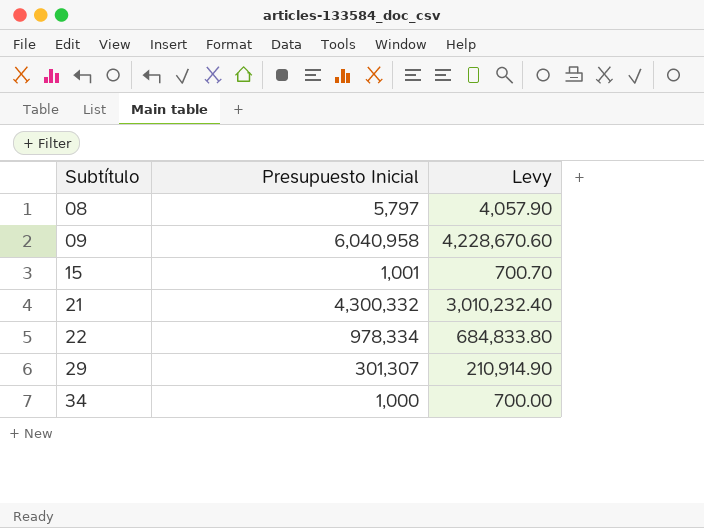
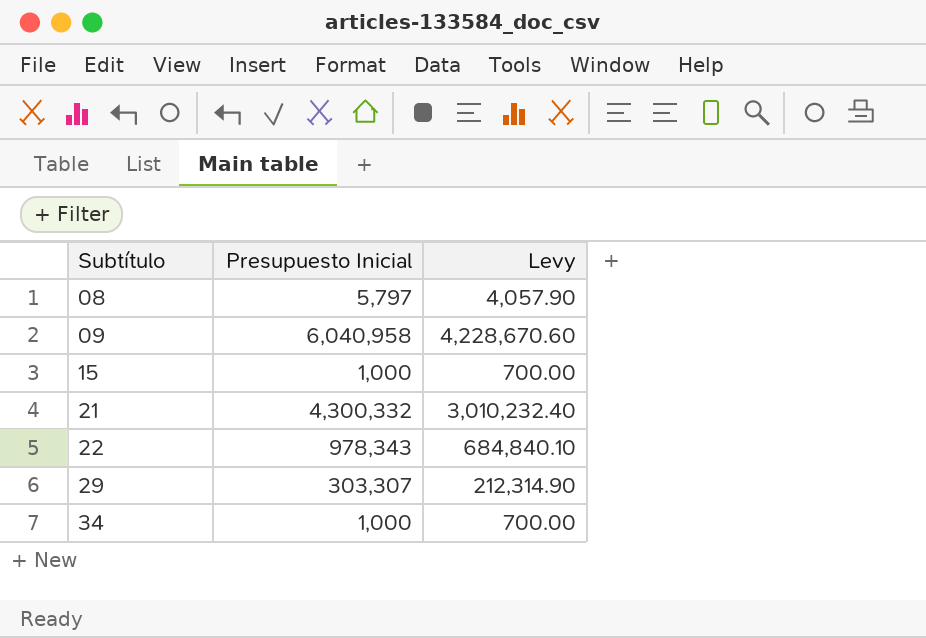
15 | Presupuesto Inicial: 1,001 -> 1,000
15 | Levy: 700.70 -> 700.00
22 | Presupuesto Inicial: 978,334 -> 978,343
22 | Levy: 684,833.80 -> 684,840.10
29 | Presupuesto Inicial: 301,307 -> 303,307
29 | Levy: 210,914.90 -> 212,314.90

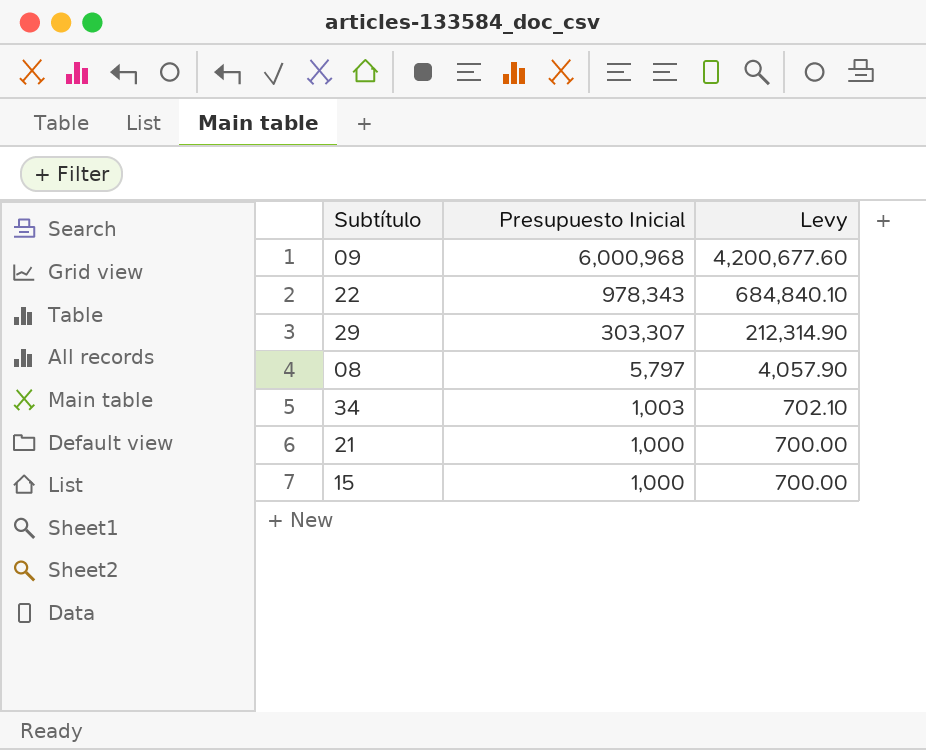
row order: Subtítulo ascending -> Presupuesto Inicial descending
09 | Presupuesto Inicial: 6,040,958 -> 6,000,968
09 | Levy: 4,228,670.60 -> 4,200,677.60
34 | Presupuesto Inicial: 1,000 -> 1,003
34 | Levy: 700.00 -> 702.10
21 | Presupuesto Inicial: 4,300,332 -> 1,000
21 | Levy: 3,010,232.40 -> 700.00

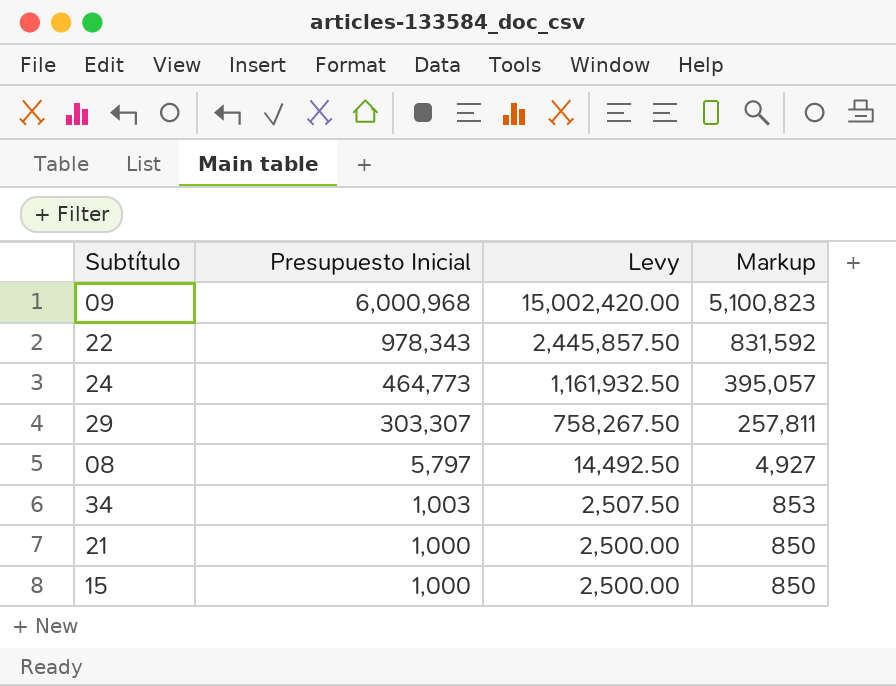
column Levy | formula: [Presupuesto Inicial] * 0.7 -> [Presupuesto Inicial] * 2.5
column Markup | formula: none -> [Presupuesto Inicial] * 0.85
row 24: none -> 464,773 | 1,161,932.50 | 395,057

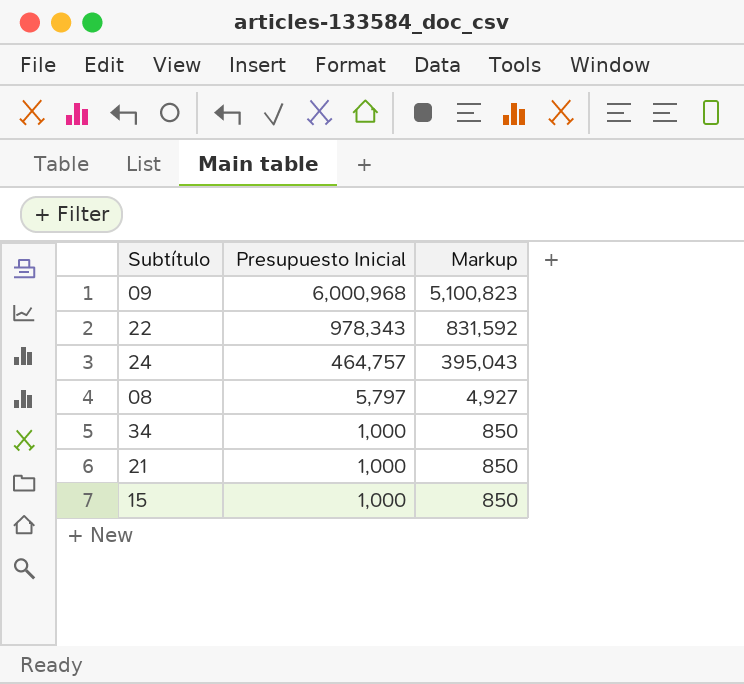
column Levy | formula: [Presupuesto Inicial] * 2.5 -> none
row 29: 303,307 | 758,267.50 | 257,811 -> none
24 | Presupuesto Inicial: 464,773 -> 464,757
24 | Markup: 395,057 -> 395,043
34 | Presupuesto Inicial: 1,003 -> 1,000
34 | Markup: 853 -> 850

